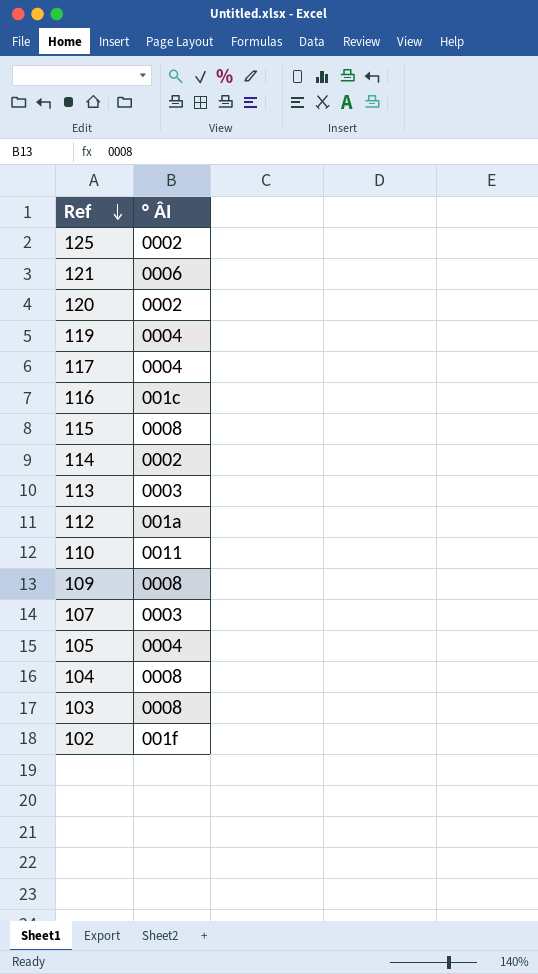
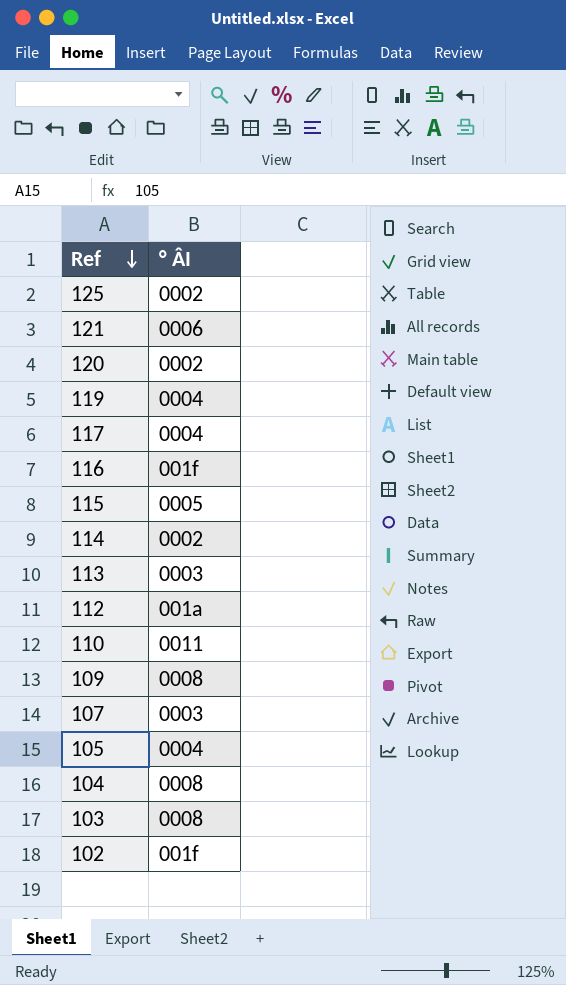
116 | ° ÂI: 001c -> 001f
115 | ° ÂI: 0008 -> 0005

